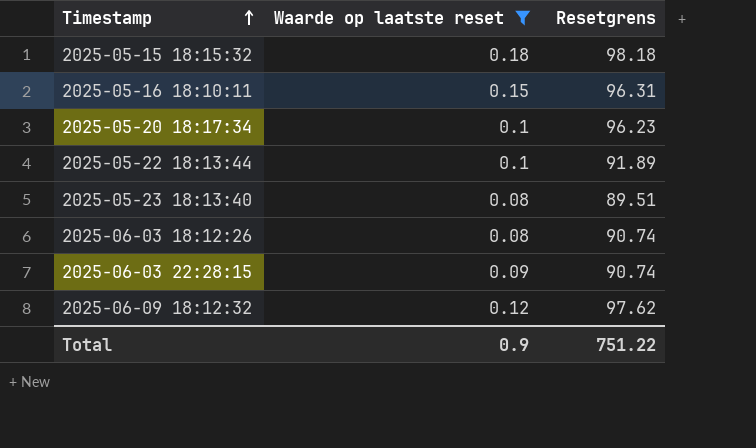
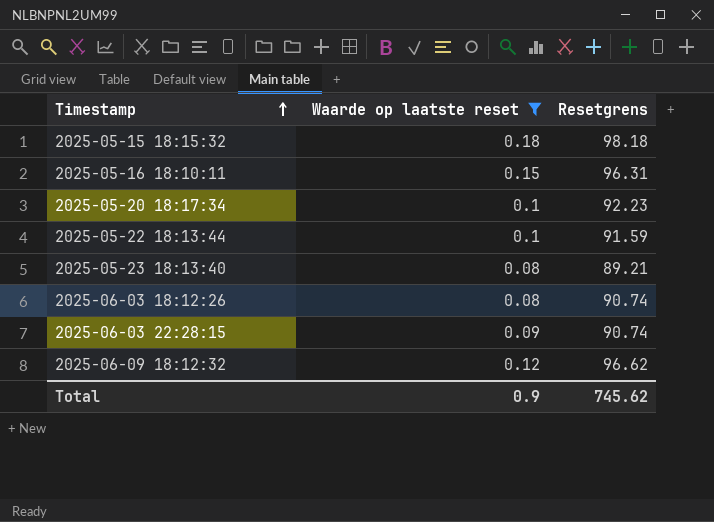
2025-05-20 18:17:34 | Resetgrens: 96.23 -> 92.23
2025-05-22 18:13:44 | Resetgrens: 91.89 -> 91.59
2025-05-23 18:13:40 | Resetgrens: 89.51 -> 89.21
2025-06-09 18:12:32 | Resetgrens: 97.62 -> 96.62
Total | Resetgrens: 751.22 -> 745.62

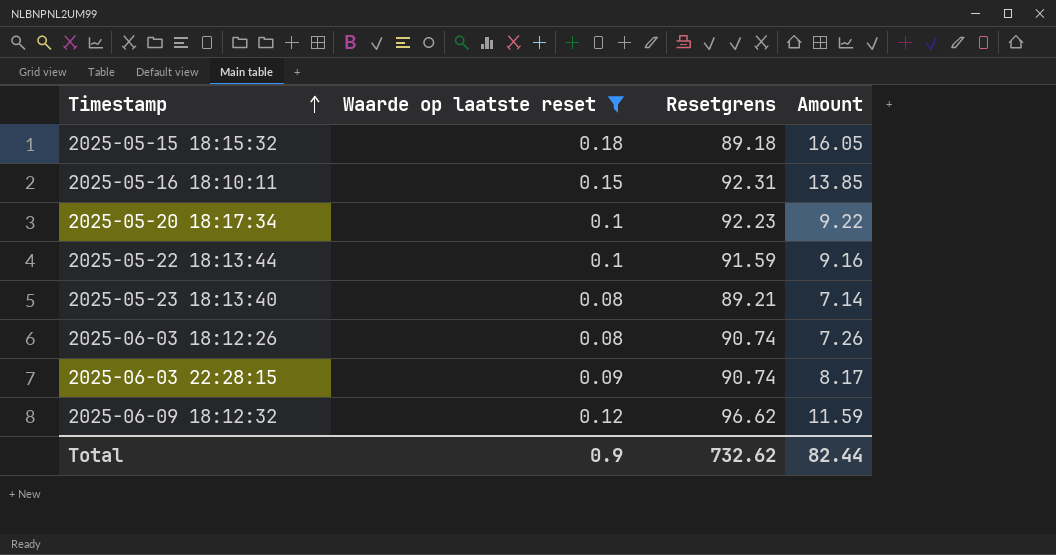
column Amount | formula: none -> [Waarde op laatste reset] * [Resetgrens]
2025-05-15 18:15:32 | Resetgrens: 98.18 -> 89.18
2025-05-16 18:10:11 | Resetgrens: 96.31 -> 92.31
Total | Resetgrens: 745.62 -> 732.62

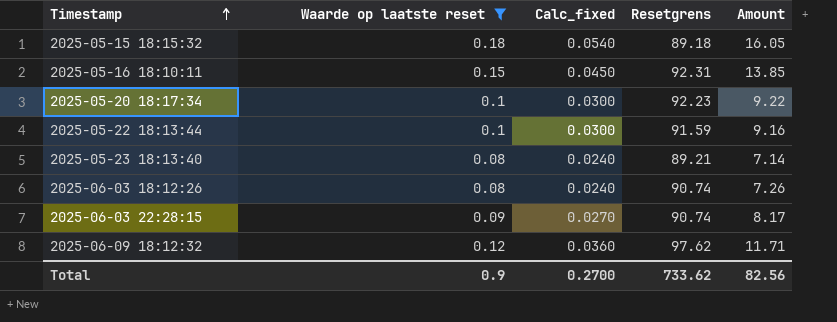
column Calc_fixed | formula: none -> [Waarde op laatste reset] * 0.3
2025-06-09 18:12:32 | Resetgrens: 96.62 -> 97.62
2025-06-09 18:12:32 | Amount: 11.59 -> 11.71
Total | Resetgrens: 732.62 -> 733.62
Total | Amount: 82.44 -> 82.56

